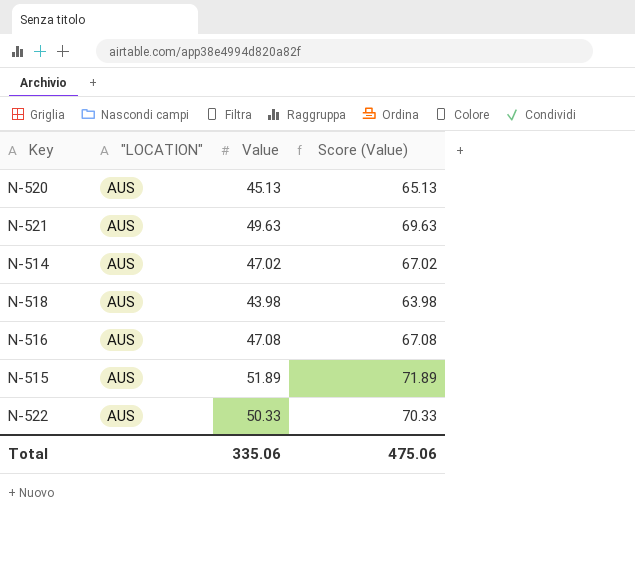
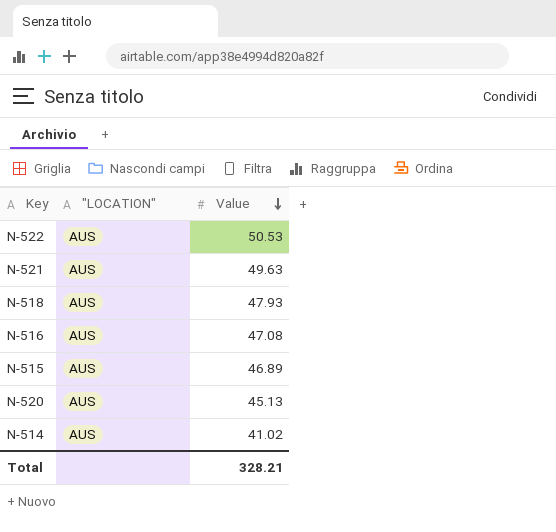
row order: none -> Value descending
column Score (Value) | formula: [Value] + 20 -> none
N-522 | Value: 50.33 -> 50.53
N-518 | Value: 43.98 -> 47.93
N-515 | Value: 51.89 -> 46.89
N-514 | Value: 47.02 -> 41.02
Total | Value: 335.06 -> 328.21

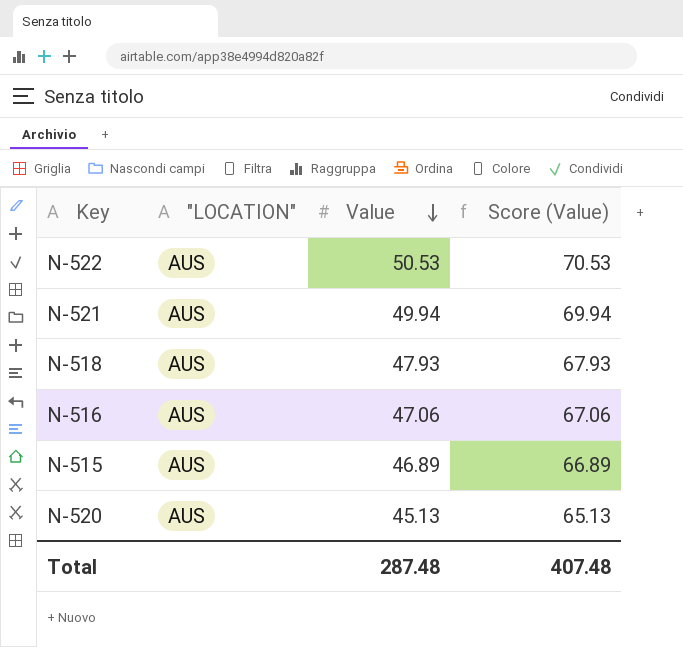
column Score (Value) | formula: none -> [Value] + 20
row N-514: AUS | 41.02 -> none
N-521 | Value: 49.63 -> 49.94
N-516 | Value: 47.08 -> 47.06
Total | Value: 328.21 -> 287.48

